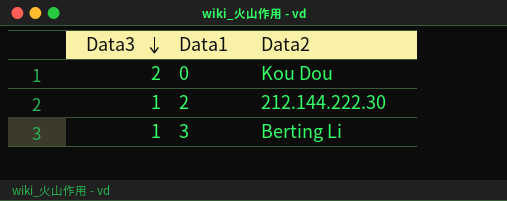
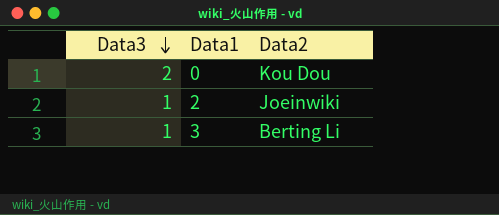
2 | Data2: 212.144.222.30 -> Joeinwiki

